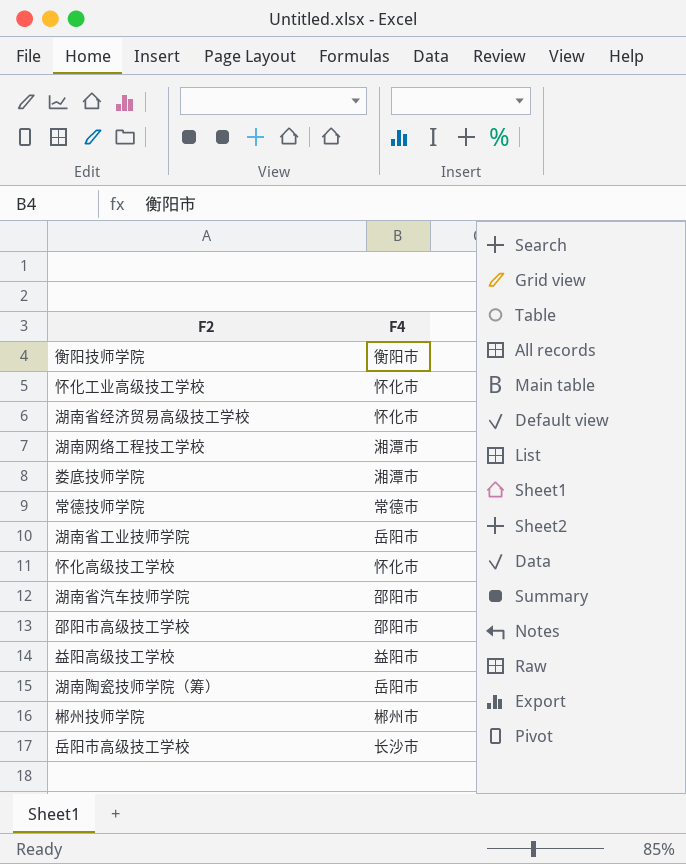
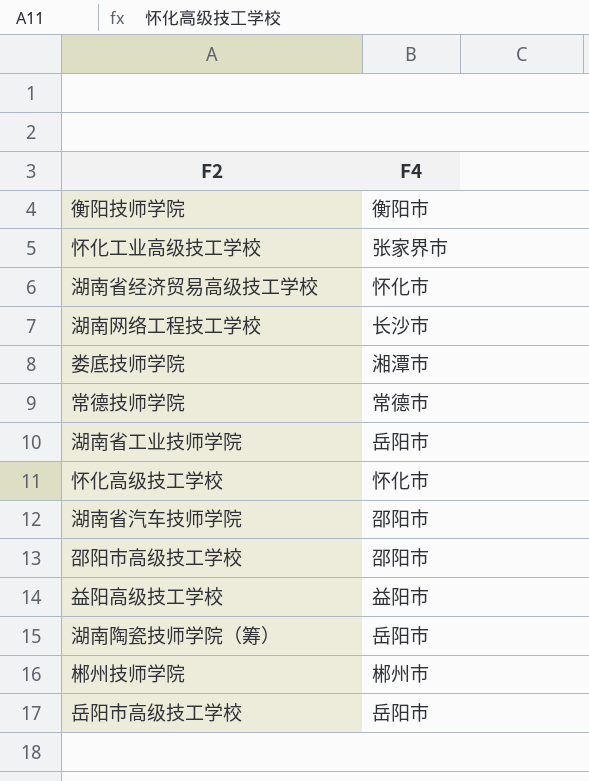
怀化工业高级技工学校 | F4: 怀化市 -> 张家界市
湖南网络工程技工学校 | F4: 湘潭市 -> 长沙市
岳阳市高级技工学校 | F4: 长沙市 -> 岳阳市

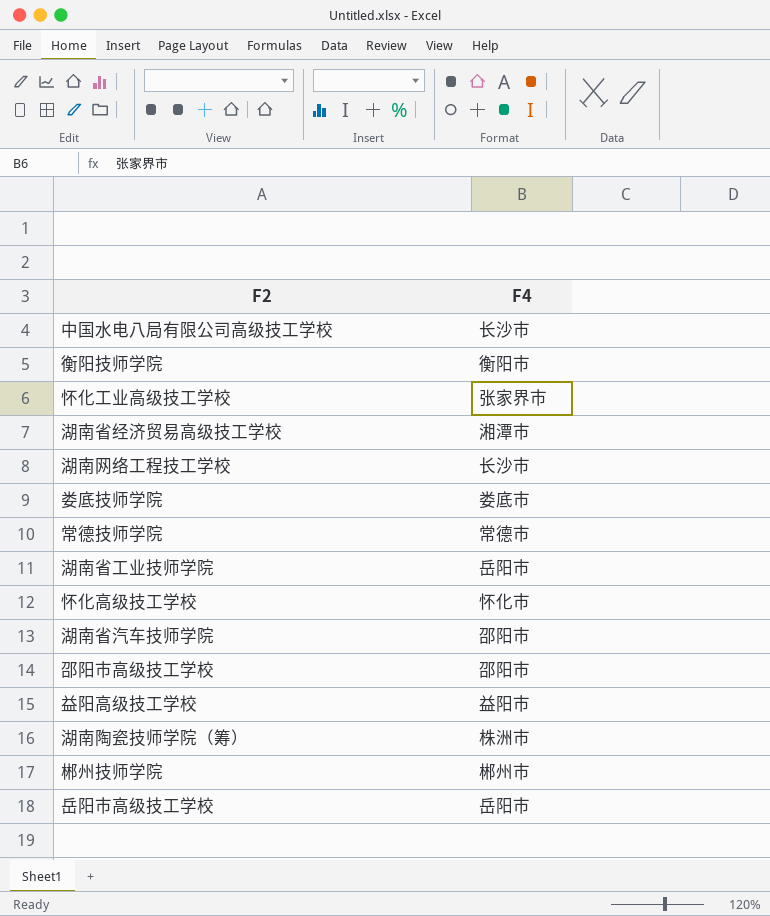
row 中国水电八局有限公司高级技工学校: none -> 长沙市
湖南省经济贸易高级技工学校 | F4: 怀化市 -> 湘潭市
娄底技师学院 | F4: 湘潭市 -> 娄底市
湖南陶瓷技师学院（筹） | F4: 岳阳市 -> 株洲市

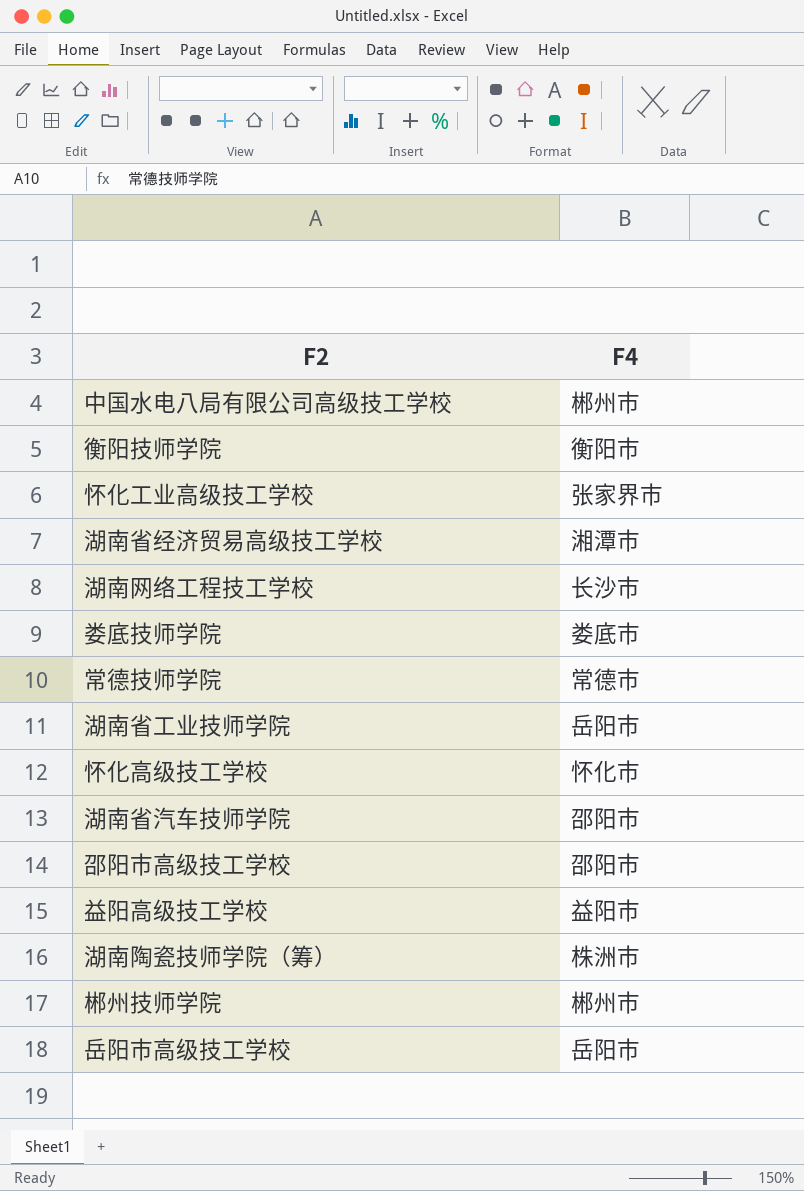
中国水电八局有限公司高级技工学校 | F4: 长沙市 -> 郴州市

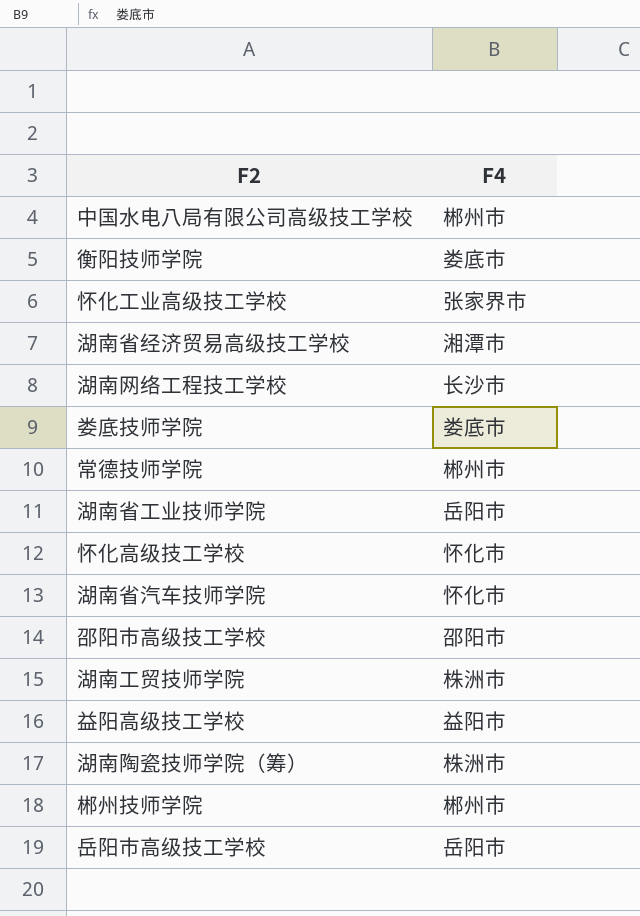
衡阳技师学院 | F4: 衡阳市 -> 娄底市
常德技师学院 | F4: 常德市 -> 郴州市
湖南省汽车技师学院 | F4: 邵阳市 -> 怀化市
row 湖南工贸技师学院: none -> 株洲市

